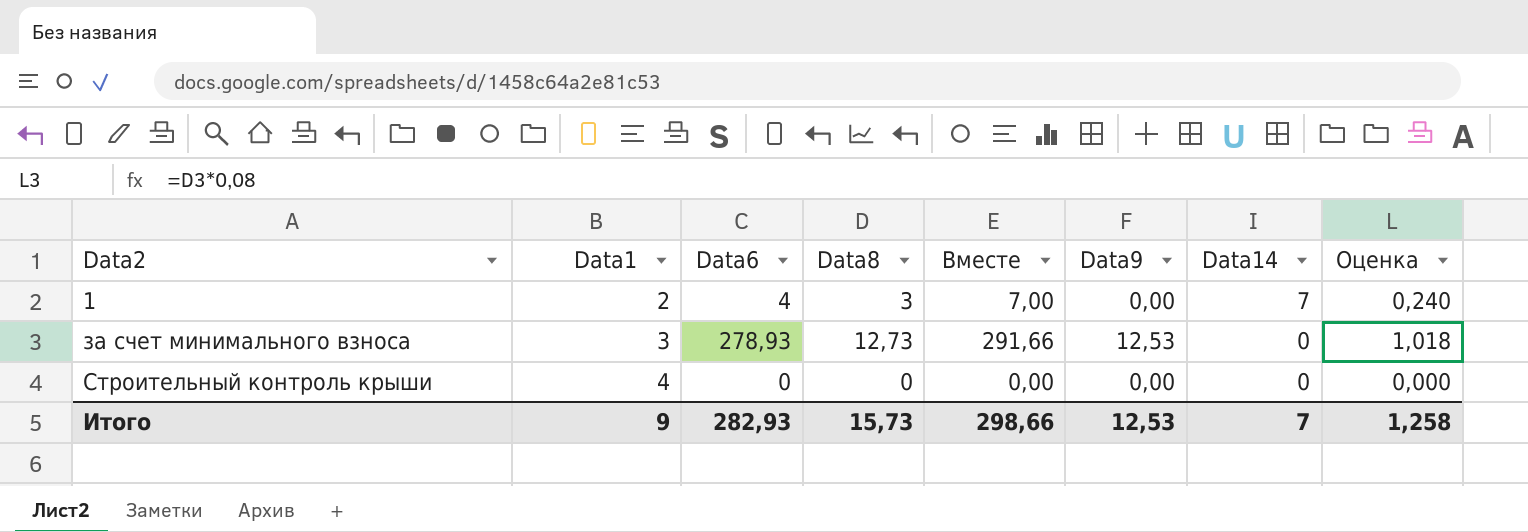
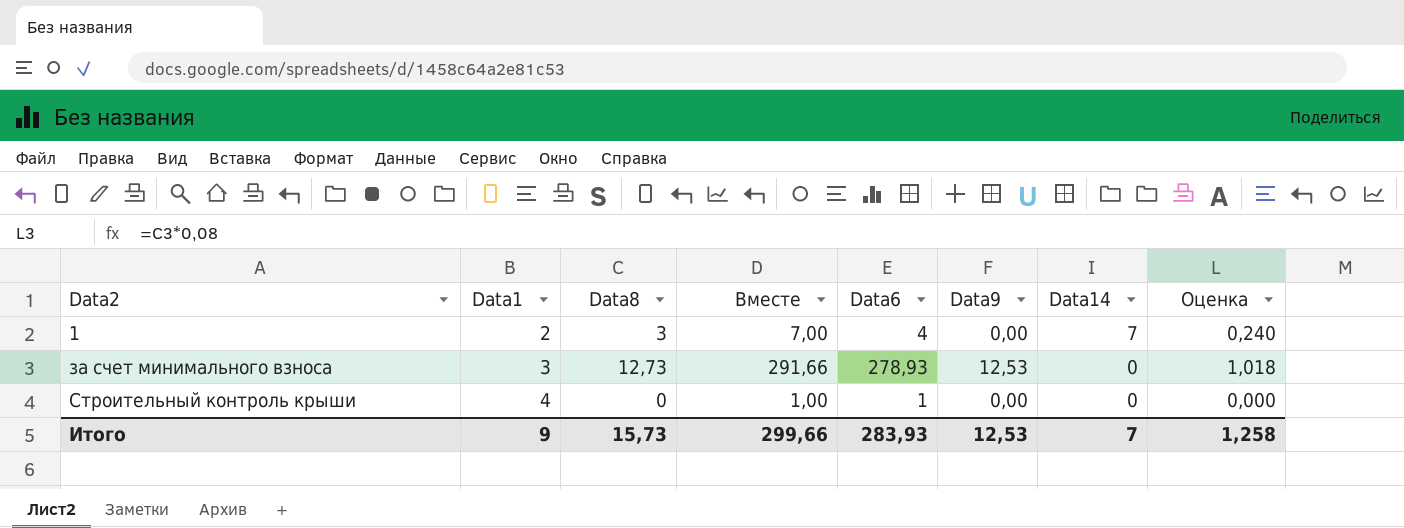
column Data6 | position: 3 -> 5
Строительный контроль крыши | Вместе: 0,00 -> 1,00
Строительный контроль крыши | Data6: 0 -> 1
Итого | Вместе: 298,66 -> 299,66
Итого | Data6: 282,93 -> 283,93

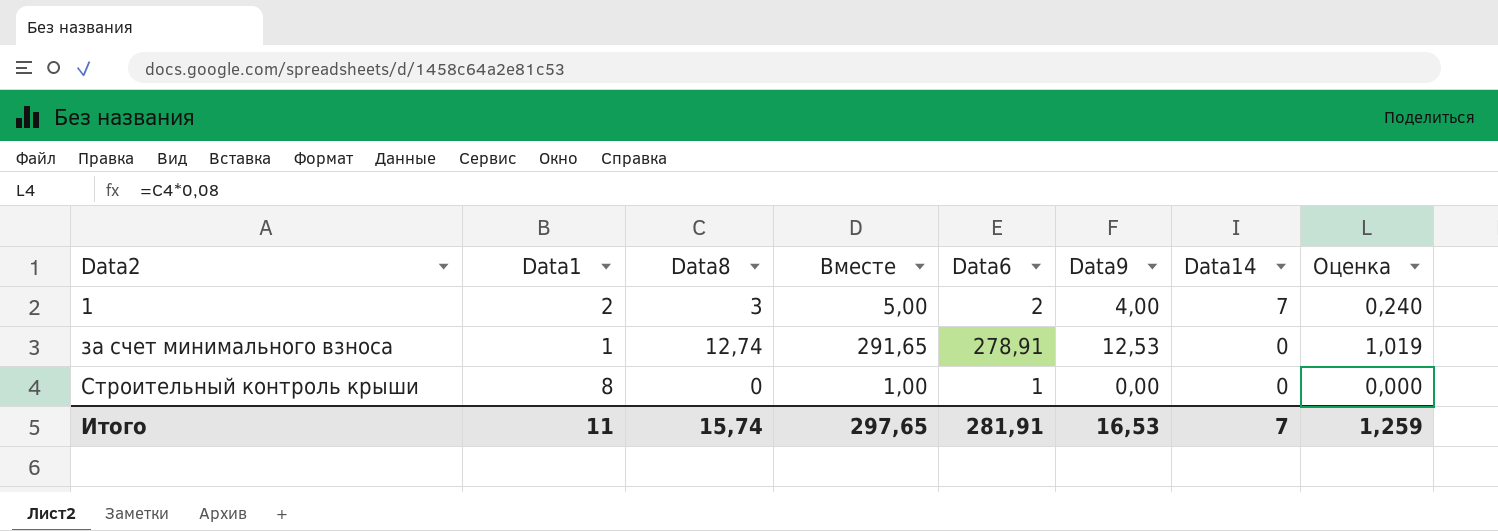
1 | Вместе: 7,00 -> 5,00
1 | Data6: 4 -> 2
1 | Data9: 0,00 -> 4,00
за счет минимального взноса | Data1: 3 -> 1
за счет минимального взноса | Data8: 12,73 -> 12,74
за счет минимального взноса | Вместе: 291,66 -> 291,65
за счет минимального взноса | Data6: 278,93 -> 278,91
за счет минимального взноса | Оценка: 1,018 -> 1,019
Строительный контроль крыши | Data1: 4 -> 8
Итого | Data1: 9 -> 11
Итого | Data8: 15,73 -> 15,74
Итого | Вместе: 299,66 -> 297,65
Итого | Data6: 283,93 -> 281,91
Итого | Data9: 12,53 -> 16,53
Итого | Оценка: 1,258 -> 1,259

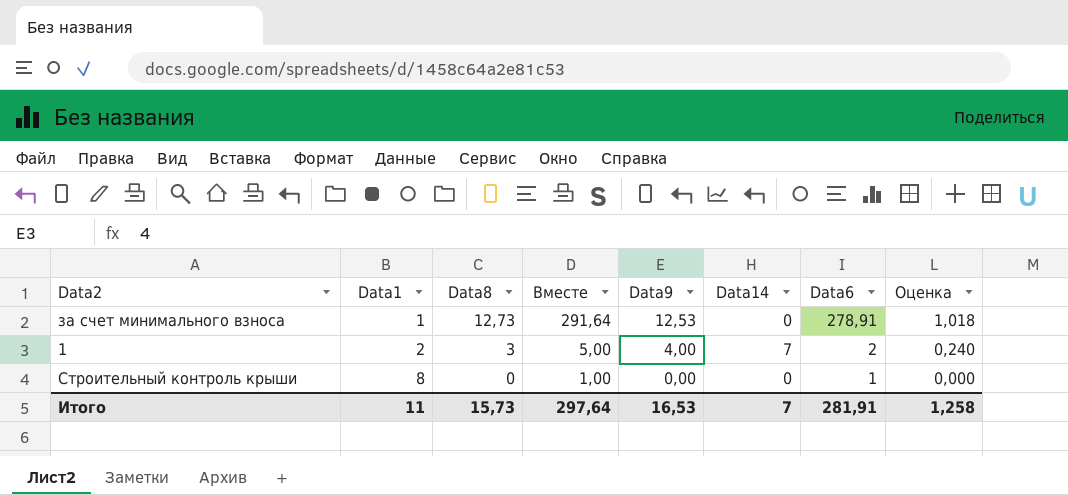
row order: Data2 ascending -> Data1 ascending
column Data6 | position: 5 -> 7
за счет минимального взноса | Data8: 12,74 -> 12,73
за счет минимального взноса | Вместе: 291,65 -> 291,64
за счет минимального взноса | Оценка: 1,019 -> 1,018
Итого | Data8: 15,74 -> 15,73
Итого | Вместе: 297,65 -> 297,64
Итого | Оценка: 1,259 -> 1,258

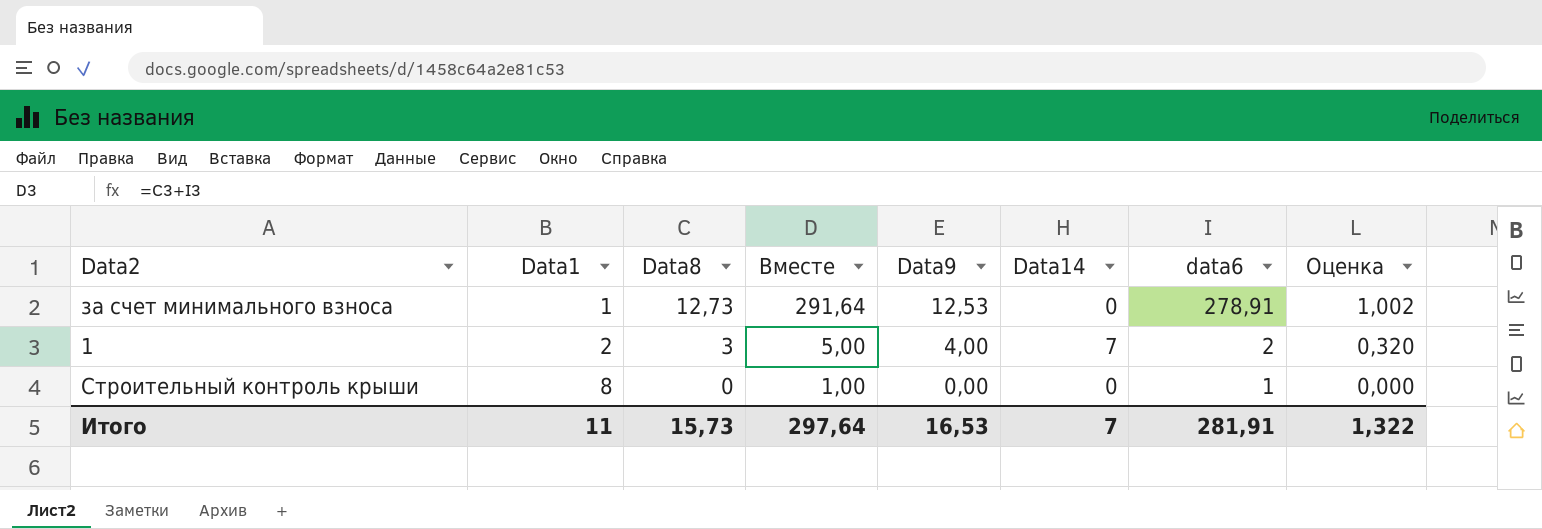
column name: Data6 -> data6
column Оценка | formula: [Data8] * 0,08 -> [Data9] * 0,08
Итого | Оценка: 1,258 -> 1,322

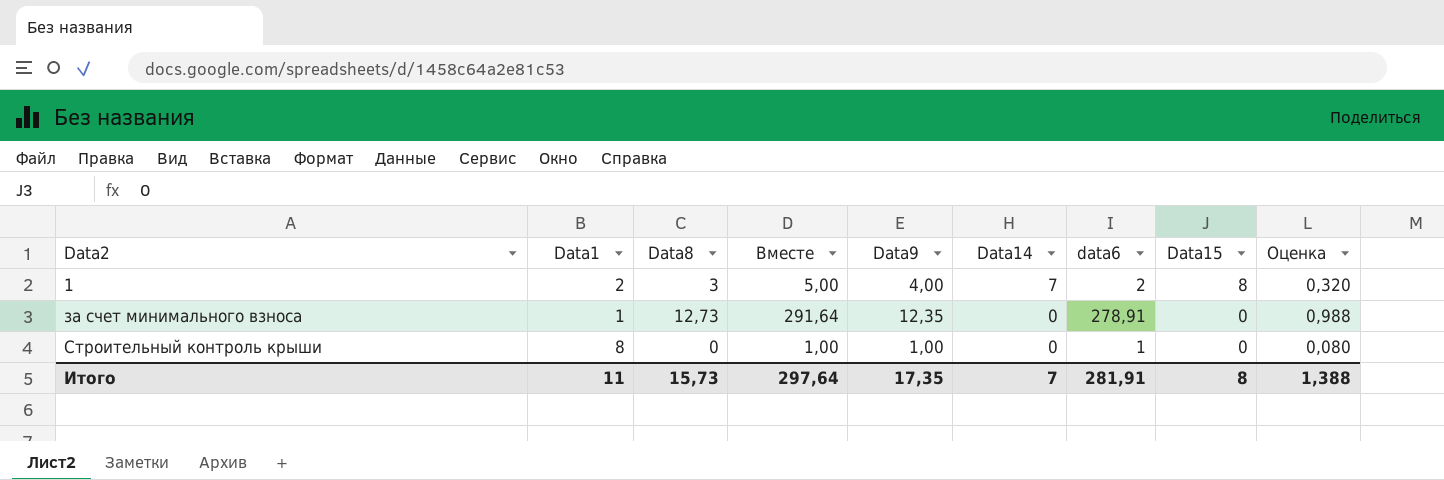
row order: Data1 ascending -> Data2 ascending
column Data15 | position: none -> 8
за счет минимального взноса | Data9: 12,53 -> 12,35
за счет минимального взноса | Оценка: 1,002 -> 0,988
Строительный контроль крыши | Data9: 0,00 -> 1,00
Строительный контроль крыши | Оценка: 0,000 -> 0,080
Итого | Data9: 16,53 -> 17,35
Итого | Оценка: 1,322 -> 1,388

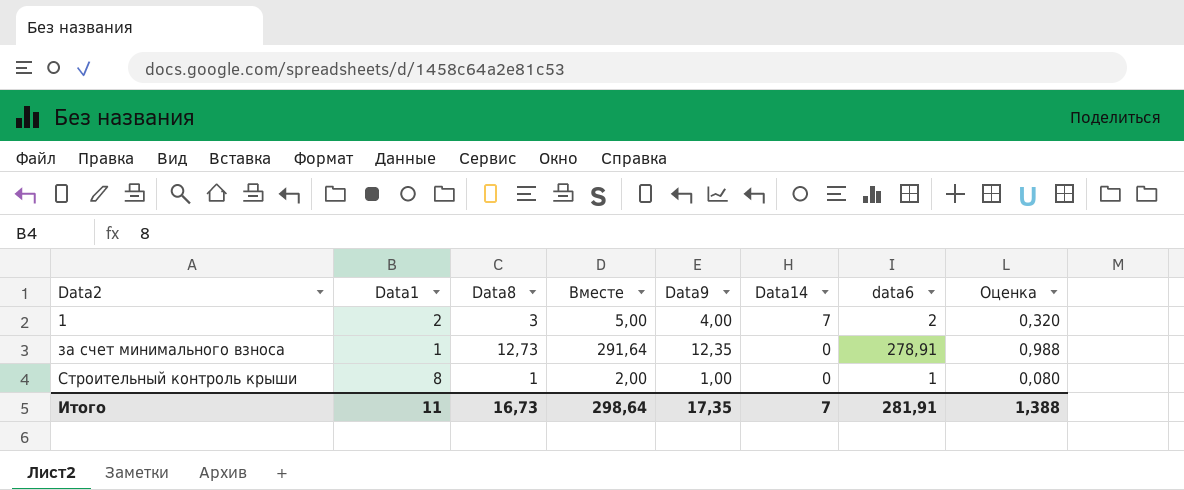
column Data15 | position: 8 -> none
Строительный контроль крыши | Data8: 0 -> 1
Строительный контроль крыши | Вместе: 1,00 -> 2,00
Итого | Data8: 15,73 -> 16,73
Итого | Вместе: 297,64 -> 298,64

